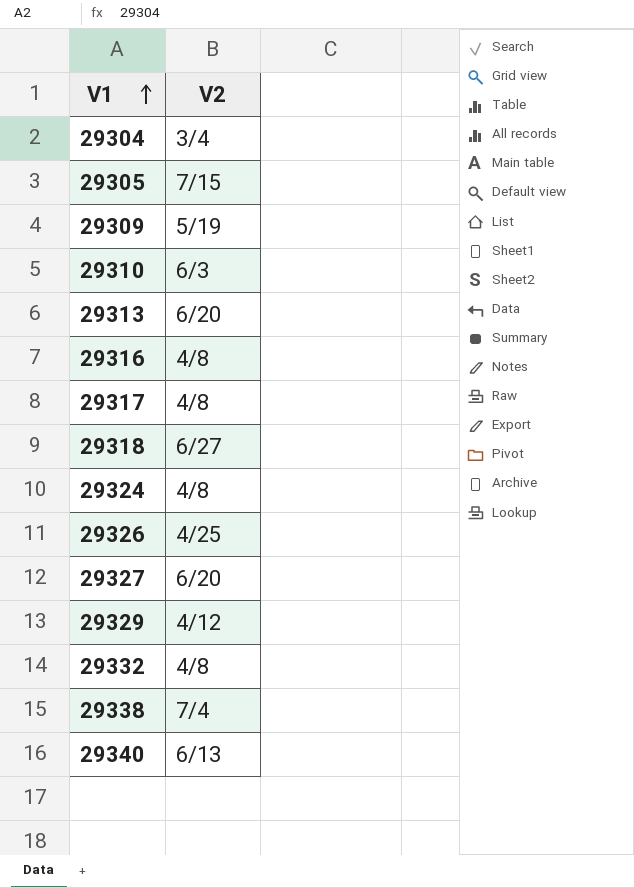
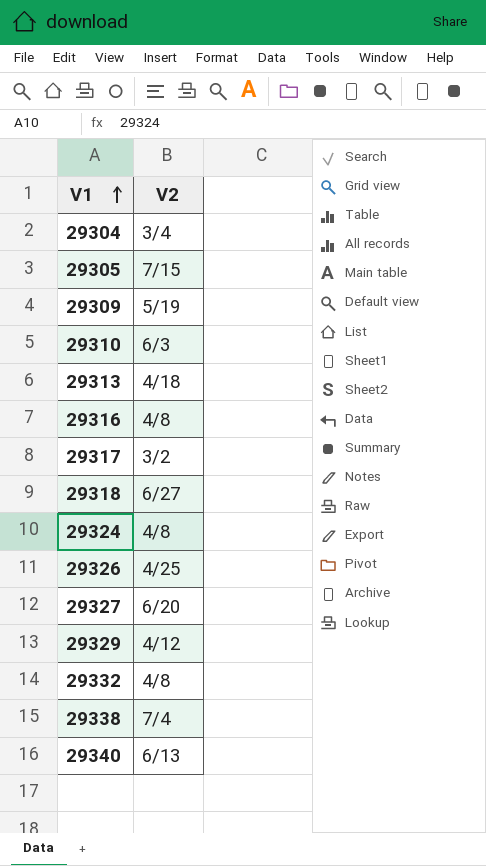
29313 | V2: 6/20 -> 4/18
29317 | V2: 4/8 -> 3/2

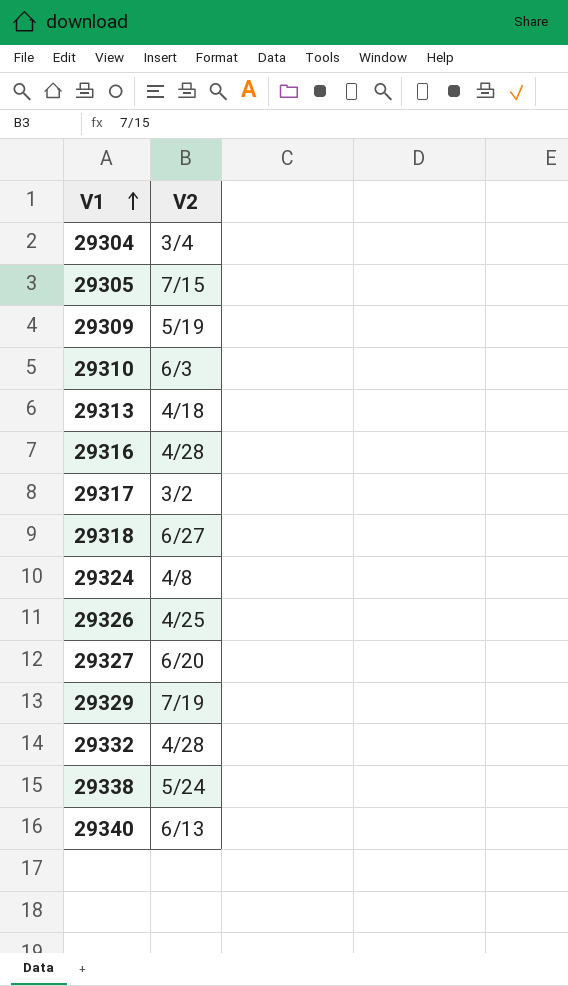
29316 | V2: 4/8 -> 4/28
29329 | V2: 4/12 -> 7/19
29332 | V2: 4/8 -> 4/28
29338 | V2: 7/4 -> 5/24

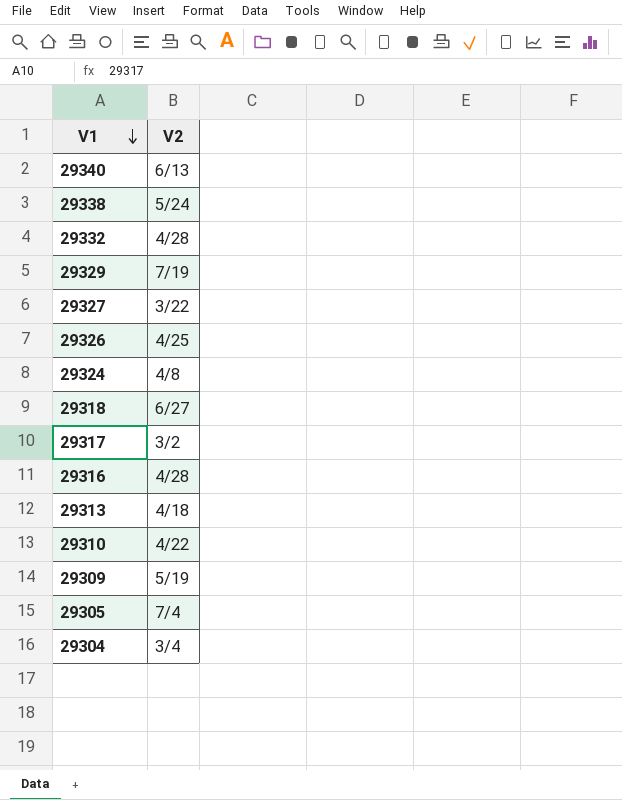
row order: V1 ascending -> V1 descending
29327 | V2: 6/20 -> 3/22
29310 | V2: 6/3 -> 4/22
29305 | V2: 7/15 -> 7/4

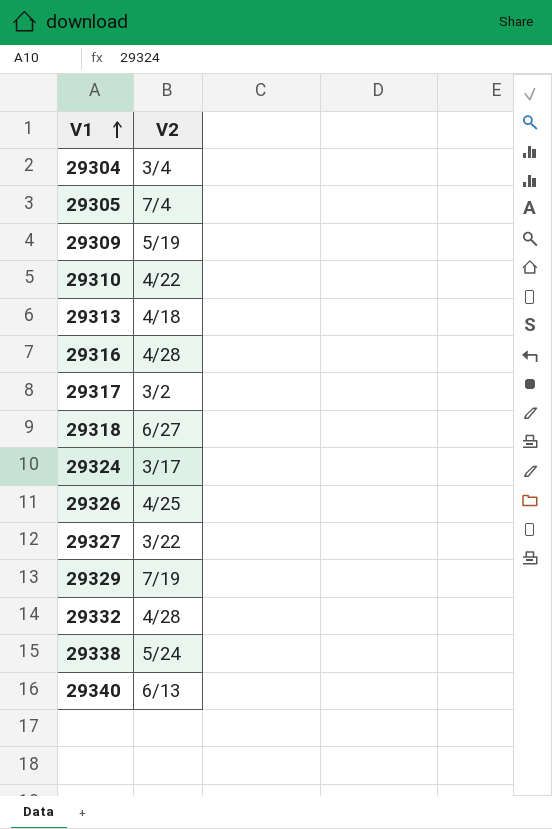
row order: V1 descending -> V1 ascending
29324 | V2: 4/8 -> 3/17

